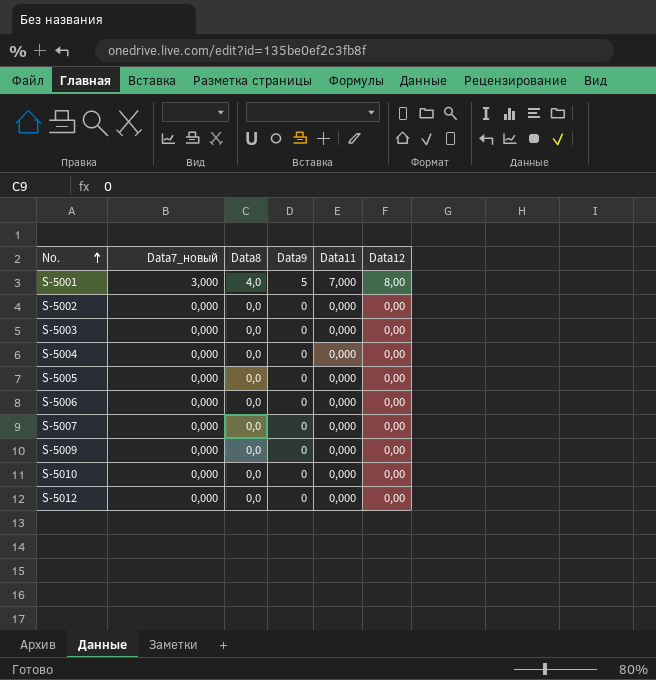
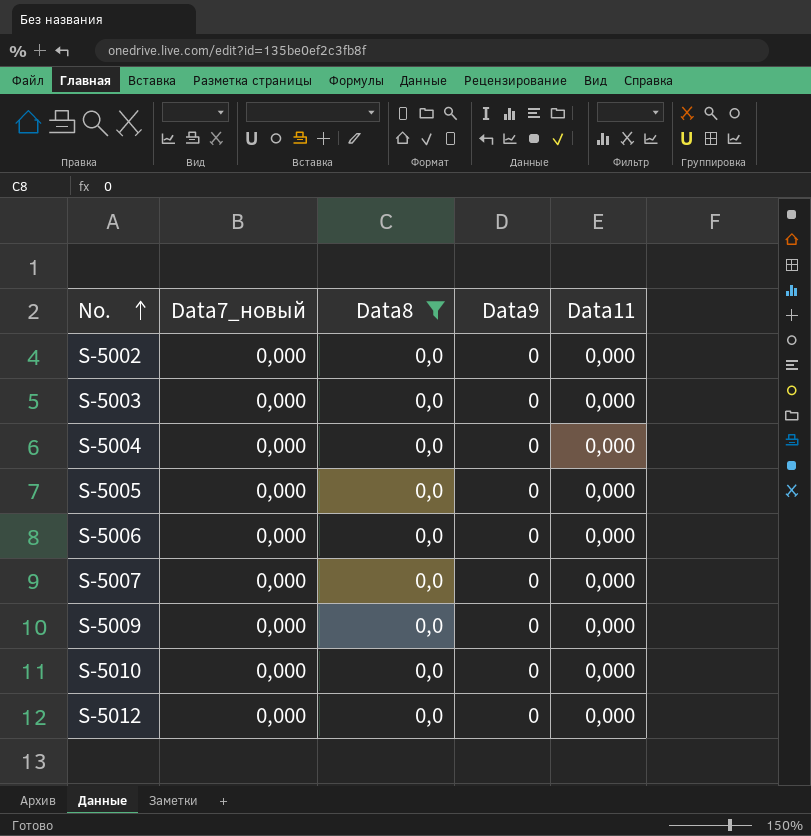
filter: none -> Data8 = 0,0
column Data12 | position: 6 -> none

